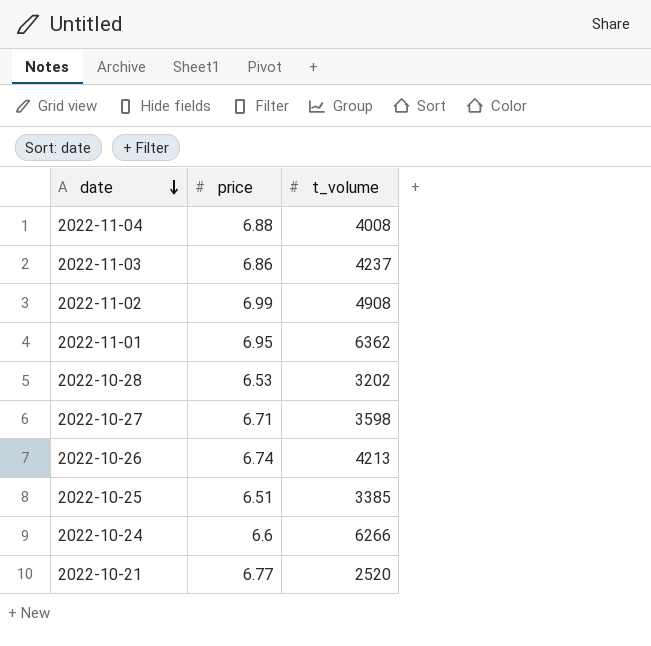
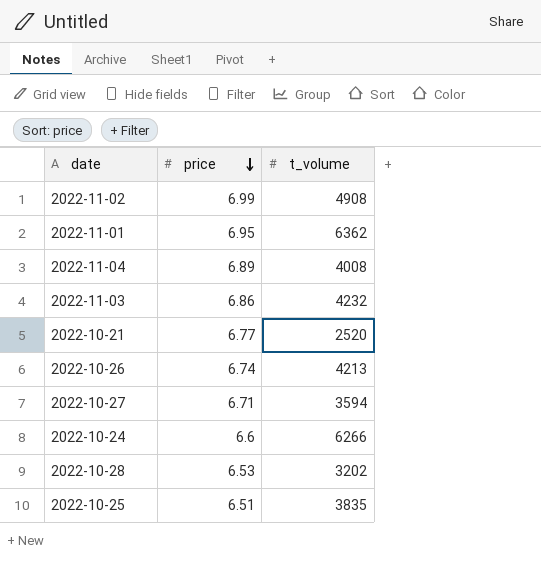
row order: date descending -> price descending
2022-11-04 | price: 6.88 -> 6.89
2022-11-03 | t_volume: 4237 -> 4232
2022-10-27 | t_volume: 3598 -> 3594
2022-10-25 | t_volume: 3385 -> 3835

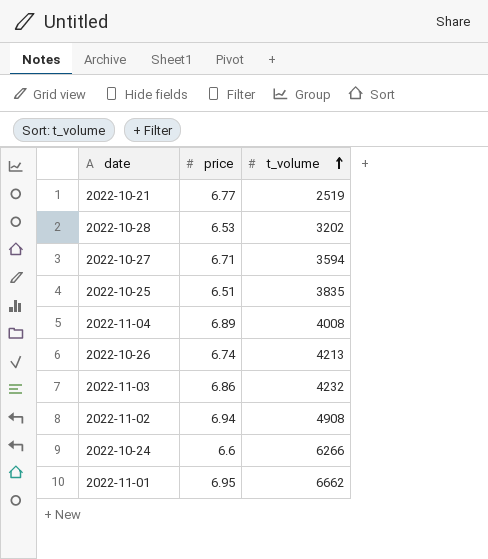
row order: price descending -> t_volume ascending
2022-10-21 | t_volume: 2520 -> 2519
2022-11-02 | price: 6.99 -> 6.94
2022-11-01 | t_volume: 6362 -> 6662

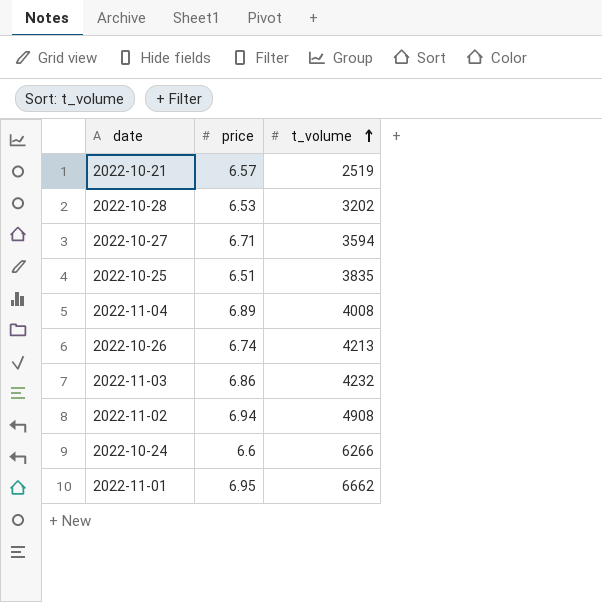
2022-10-21 | price: 6.77 -> 6.57

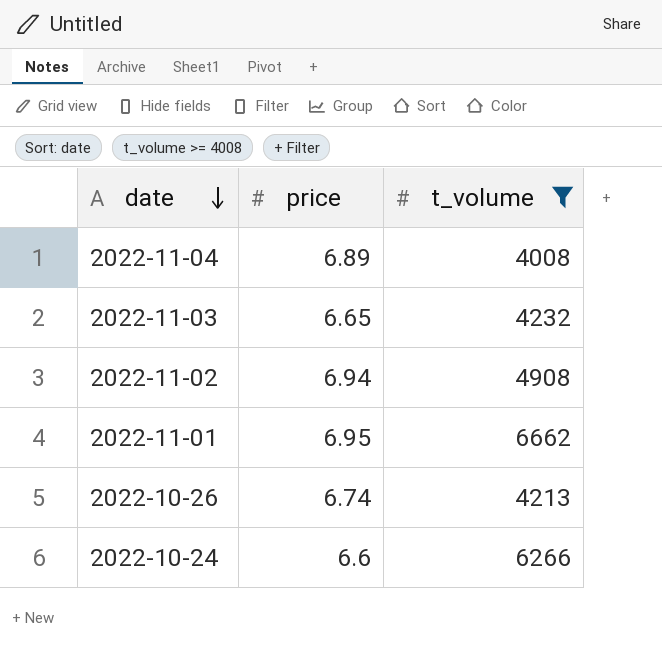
filter: none -> t_volume >= 4008
row order: t_volume ascending -> date descending
2022-11-03 | price: 6.86 -> 6.65

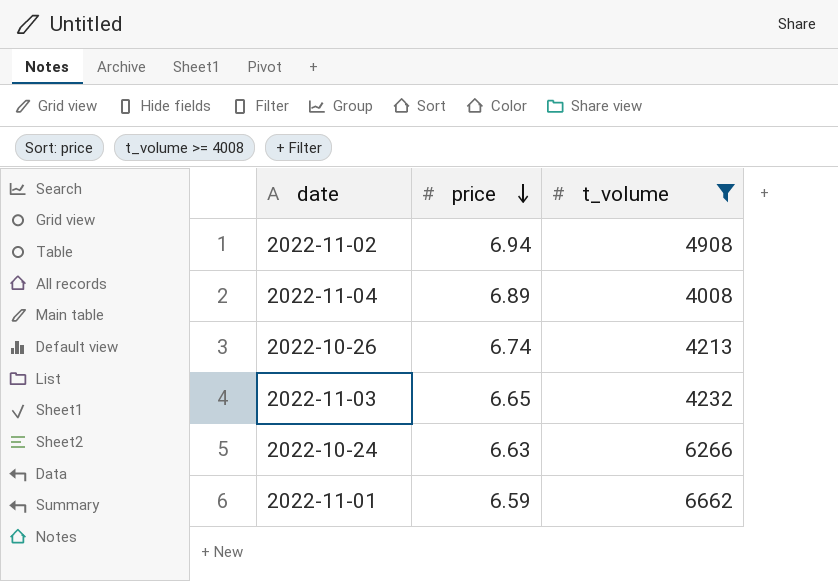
row order: date descending -> price descending
2022-10-24 | price: 6.6 -> 6.63
2022-11-01 | price: 6.95 -> 6.59

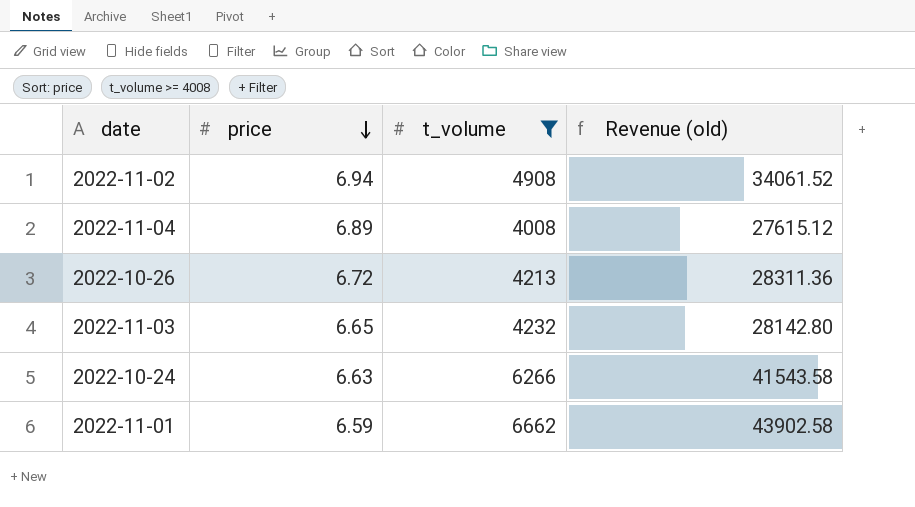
column Revenue (old) | formula: none -> [price] * [t_volume]
2022-10-26 | price: 6.74 -> 6.72

